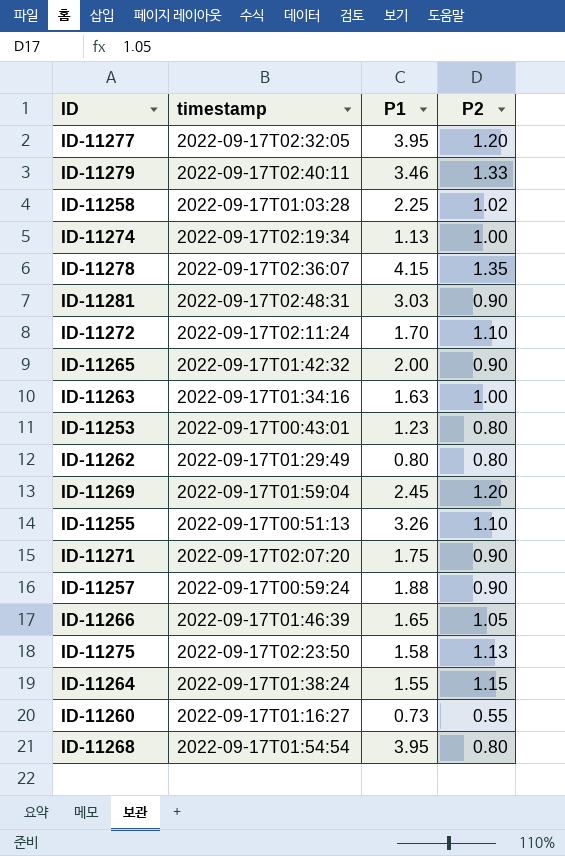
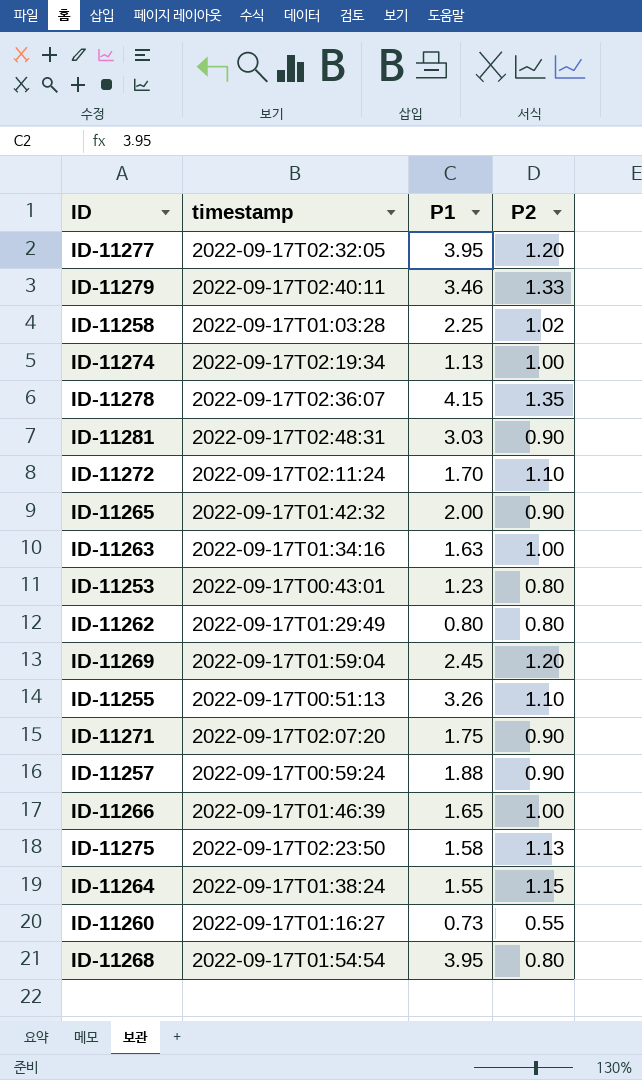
ID-11266 | P2: 1.05 -> 1.00

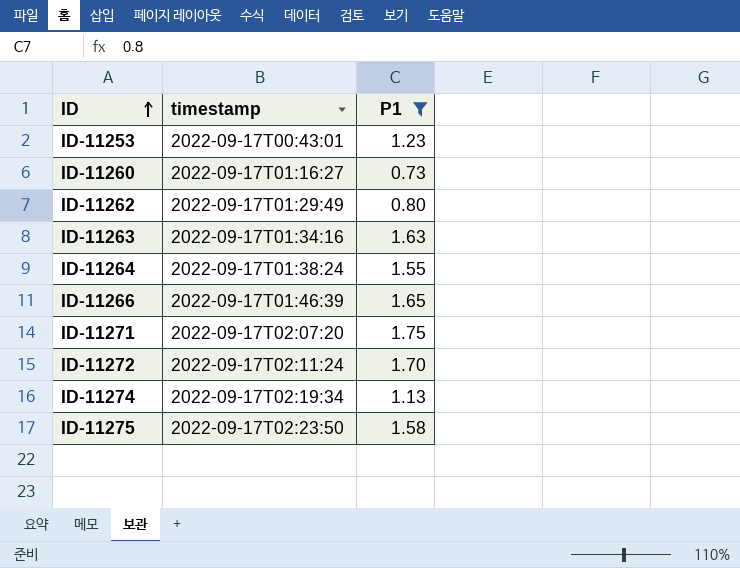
filter: none -> P1 <= 1.75
row order: none -> ID ascending
column P2 | position: 4 -> none

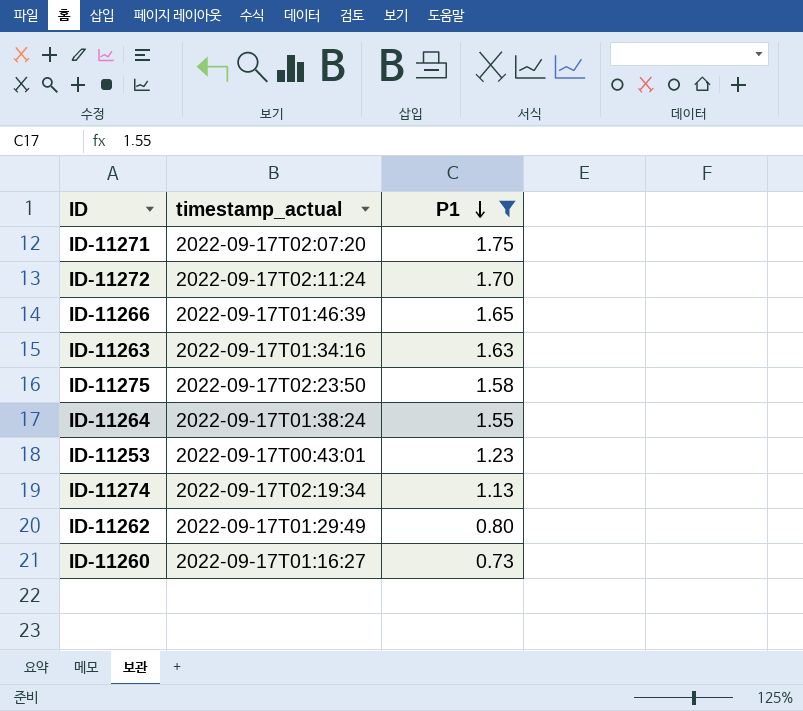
row order: ID ascending -> P1 descending
column name: timestamp -> timestamp_actual

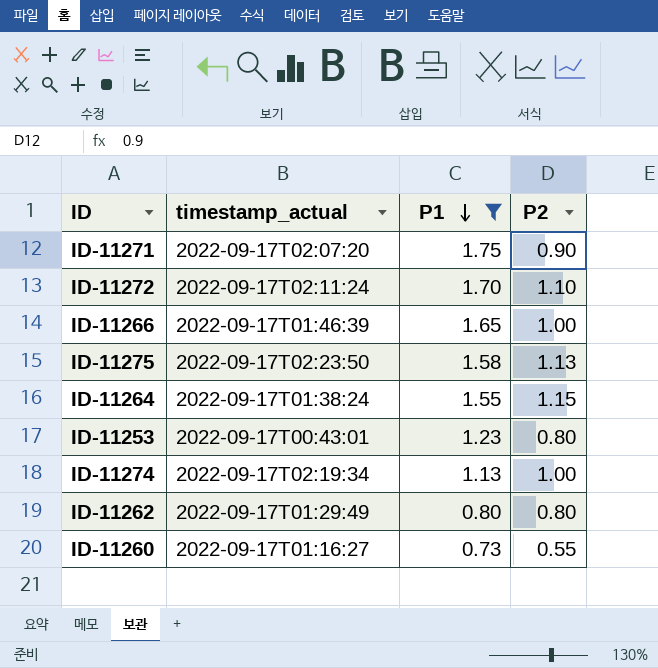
column P2 | position: none -> 4
row ID-11263: 2022-09-17T01:34:16 | 1.63 -> none

